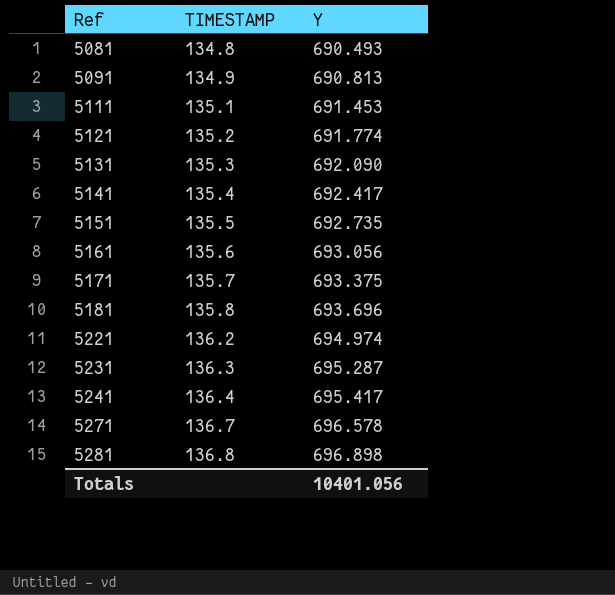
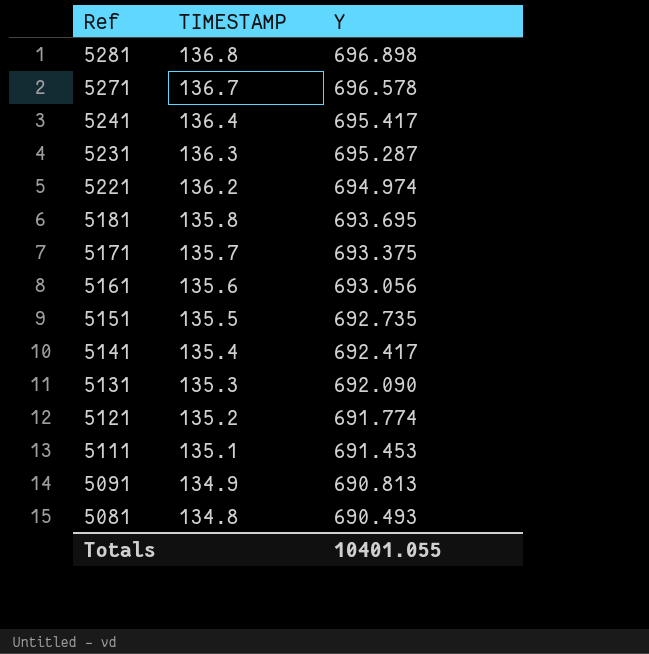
row order: Ref ascending -> Ref descending
5181 | Y: 693.696 -> 693.695
Totals | Y: 10401.056 -> 10401.055

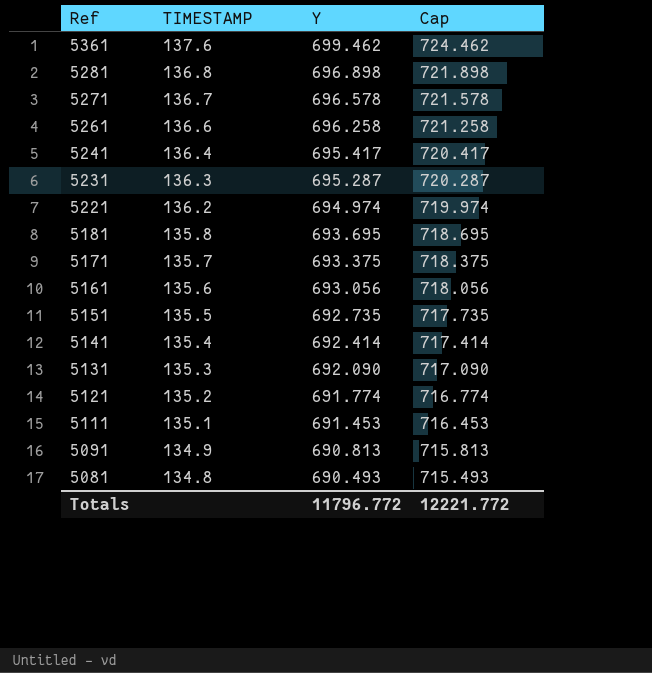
column Cap | formula: none -> [Y] + 25
row 5361: none -> 137.6 | 699.462 | 724.462
row 5261: none -> 136.6 | 696.258 | 721.258
5141 | Y: 692.417 -> 692.414
Totals | Y: 10401.055 -> 11796.772

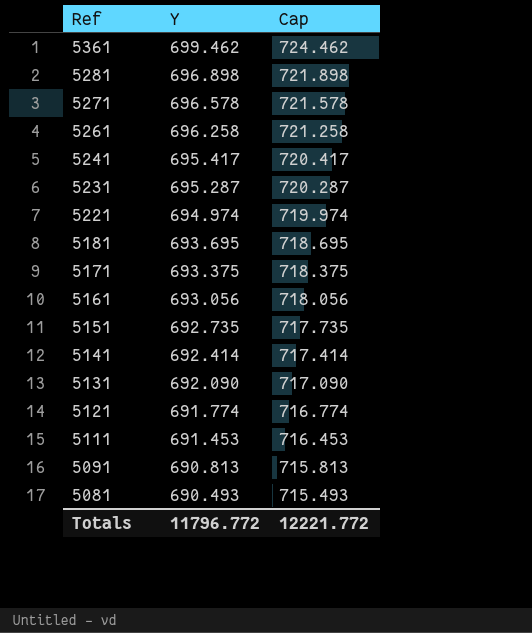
column TIMESTAMP | position: 2 -> none

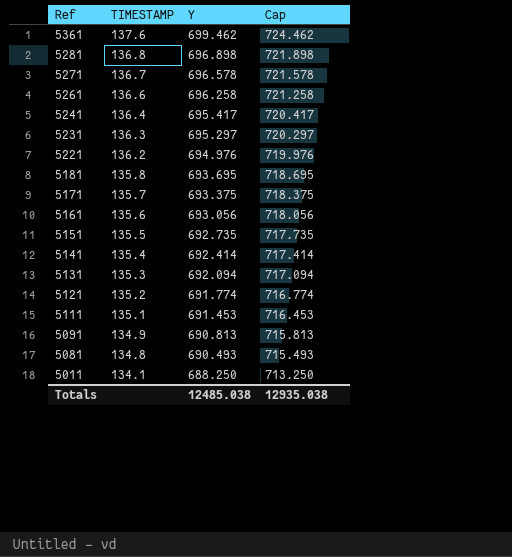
column TIMESTAMP | position: none -> 2
5231 | Y: 695.287 -> 695.297
5231 | Cap: 720.287 -> 720.297
5221 | Y: 694.974 -> 694.976
5221 | Cap: 719.974 -> 719.976
5131 | Y: 692.090 -> 692.094
5131 | Cap: 717.090 -> 717.094
row 5011: none -> 134.1 | 688.250 | 713.250
Totals | Y: 11796.772 -> 12485.038
Totals | Cap: 12221.772 -> 12935.038

